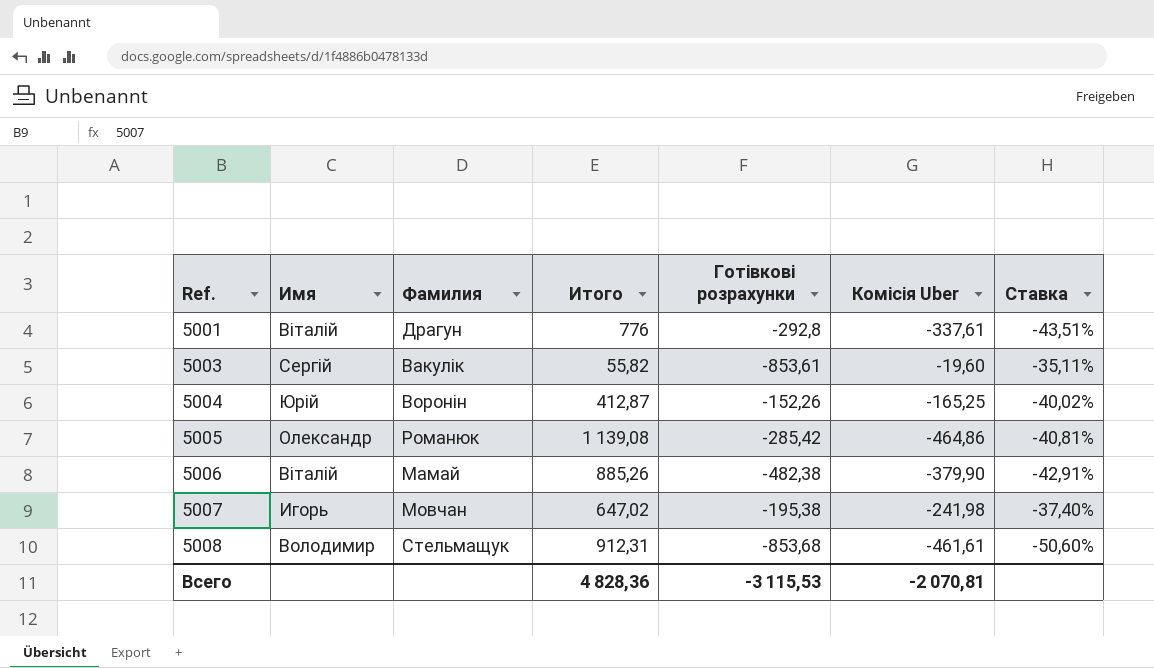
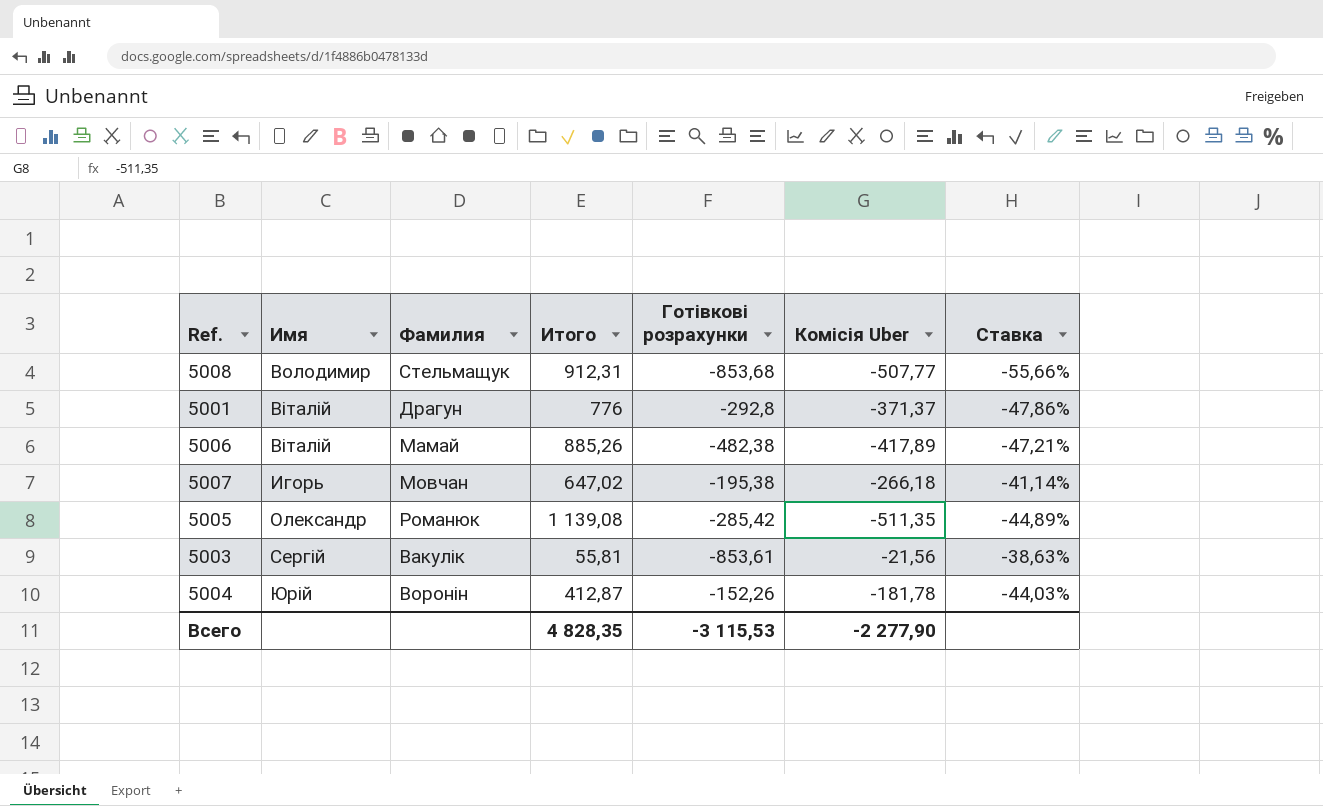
row order: Ref. ascending -> Имя ascending
5008 | Комісія Uber: -461,61 -> -507,77
5008 | Ставка: -50,60% -> -55,66%
5001 | Комісія Uber: -337,61 -> -371,37
5001 | Ставка: -43,51% -> -47,86%
5006 | Комісія Uber: -379,90 -> -417,89
5006 | Ставка: -42,91% -> -47,21%
5007 | Комісія Uber: -241,98 -> -266,18
5007 | Ставка: -37,40% -> -41,14%
5005 | Комісія Uber: -464,86 -> -511,35
5005 | Ставка: -40,81% -> -44,89%
5003 | Итого: 55,82 -> 55,81
5003 | Комісія Uber: -19,60 -> -21,56
5003 | Ставка: -35,11% -> -38,63%
5004 | Комісія Uber: -165,25 -> -181,78
5004 | Ставка: -40,02% -> -44,03%
Всего | Итого: 4 828,36 -> 4 828,35
Всего | Комісія Uber: -2 070,81 -> -2 277,90

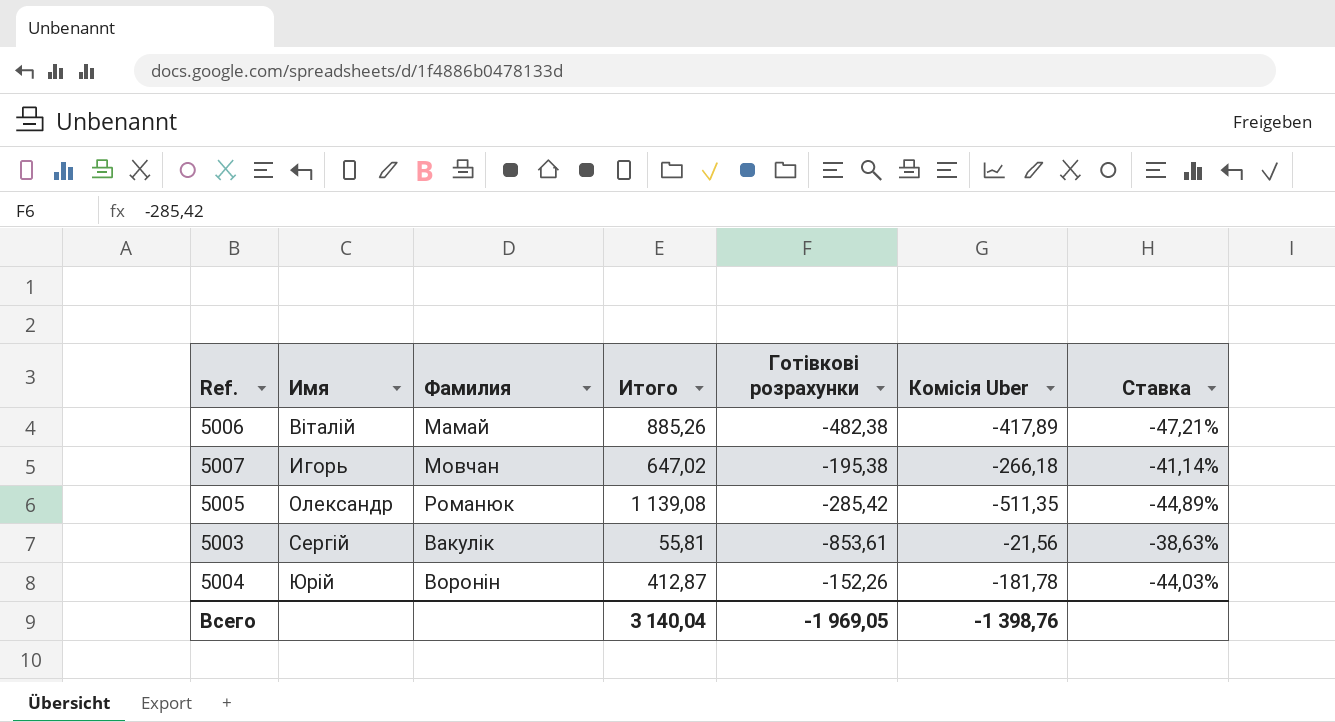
row 5008: Володимир | Стельмащук | 912,31 | -853,68 | -507,77 | -55,66% -> none
row 5001: Віталій | Драгун | 776 | -292,8 | -371,37 | -47,86% -> none
Всего | Итого: 4 828,35 -> 3 140,04
Всего | Готівкові розрахунки: -3 115,53 -> -1 969,05
Всего | Комісія Uber: -2 277,90 -> -1 398,76

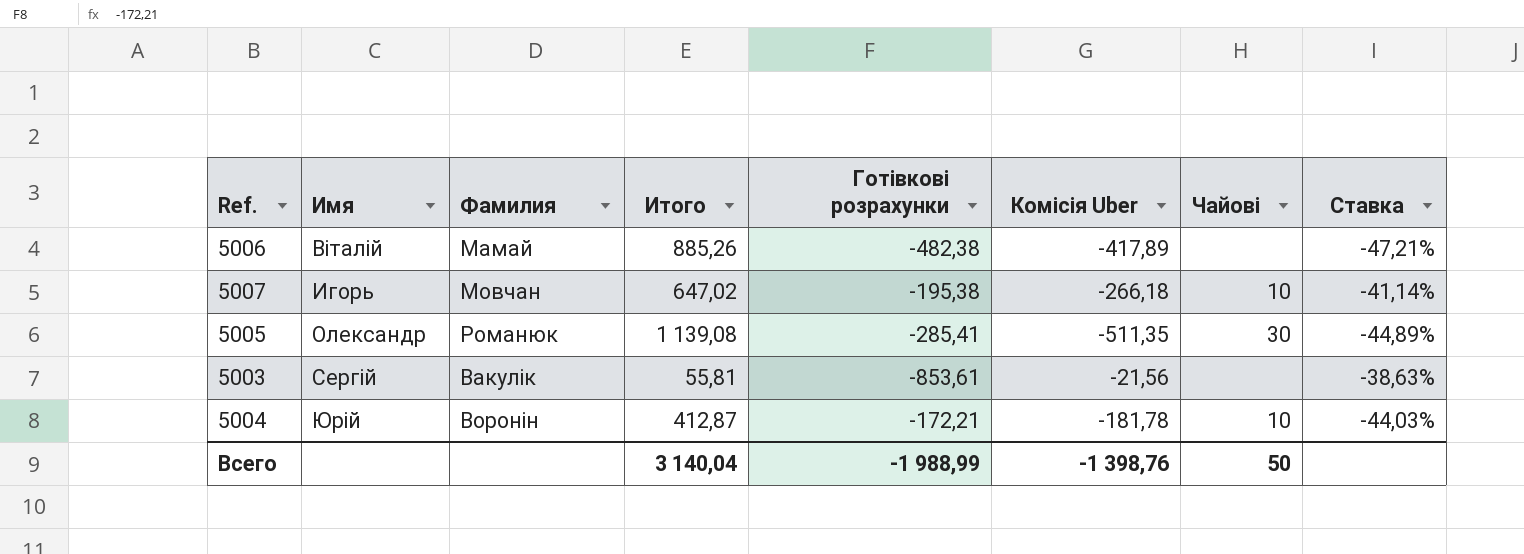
column Чайові | position: none -> 7
5005 | Готівкові розрахунки: -285,42 -> -285,41
5004 | Готівкові розрахунки: -152,26 -> -172,21
Всего | Готівкові розрахунки: -1 969,05 -> -1 988,99

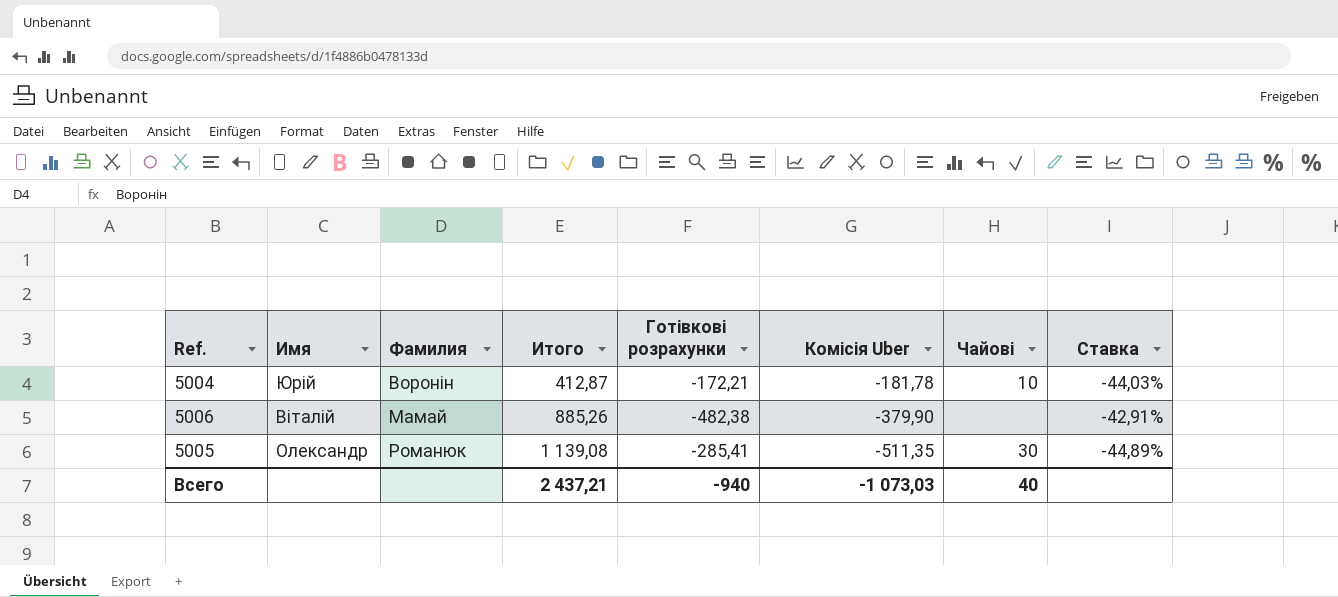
row order: Имя ascending -> Фамилия ascending
row 5007: Игорь | Мовчан | 647,02 | -195,38 | -266,18 | 10 | -41,14% -> none
row 5003: Сергій | Вакулік | 55,81 | -853,61 | -21,56 | none | -38,63% -> none
5006 | Комісія Uber: -417,89 -> -379,90
5006 | Ставка: -47,21% -> -42,91%
Всего | Итого: 3 140,04 -> 2 437,21
Всего | Готівкові розрахунки: -1 988,99 -> -940
Всего | Комісія Uber: -1 398,76 -> -1 073,03
Всего | Чайові: 50 -> 40

